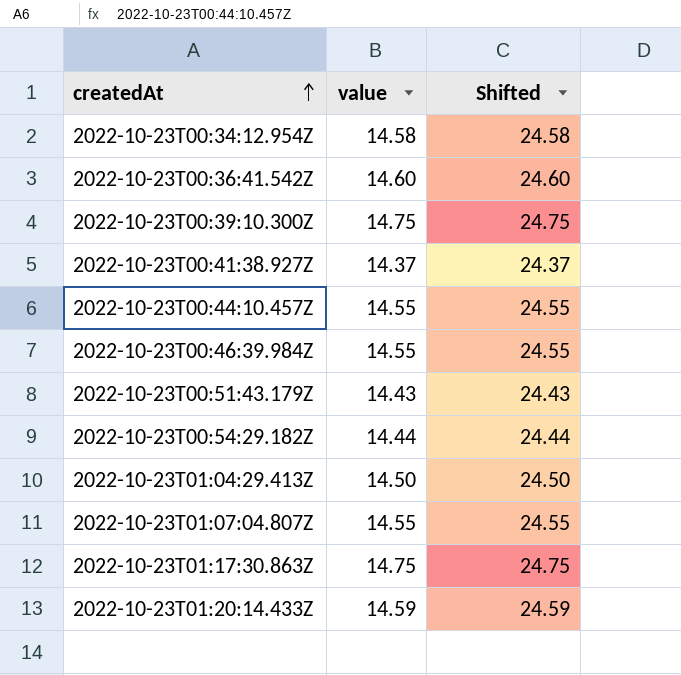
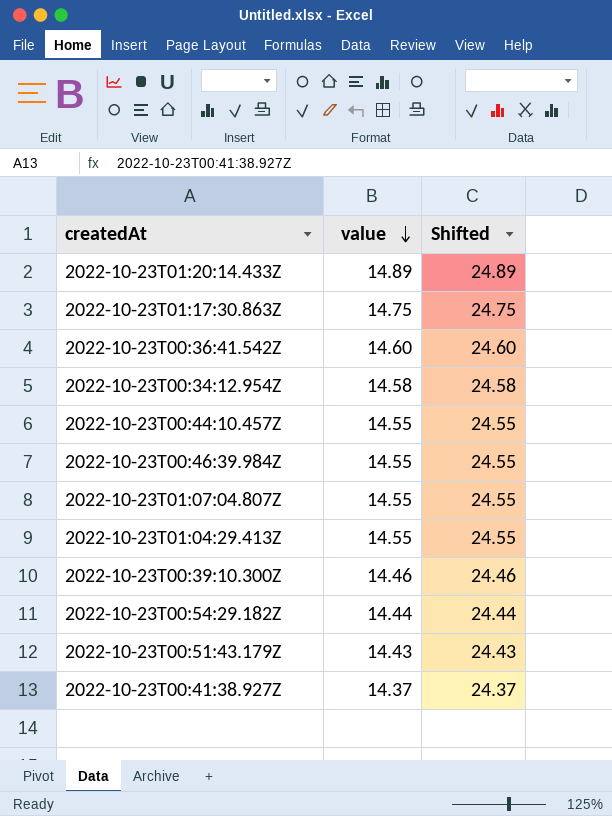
row order: createdAt ascending -> value descending
2022-10-23T01:20:14.433Z | value: 14.59 -> 14.89
2022-10-23T01:20:14.433Z | Shifted: 24.59 -> 24.89
2022-10-23T01:04:29.413Z | value: 14.50 -> 14.55
2022-10-23T01:04:29.413Z | Shifted: 24.50 -> 24.55
2022-10-23T00:39:10.300Z | value: 14.75 -> 14.46
2022-10-23T00:39:10.300Z | Shifted: 24.75 -> 24.46

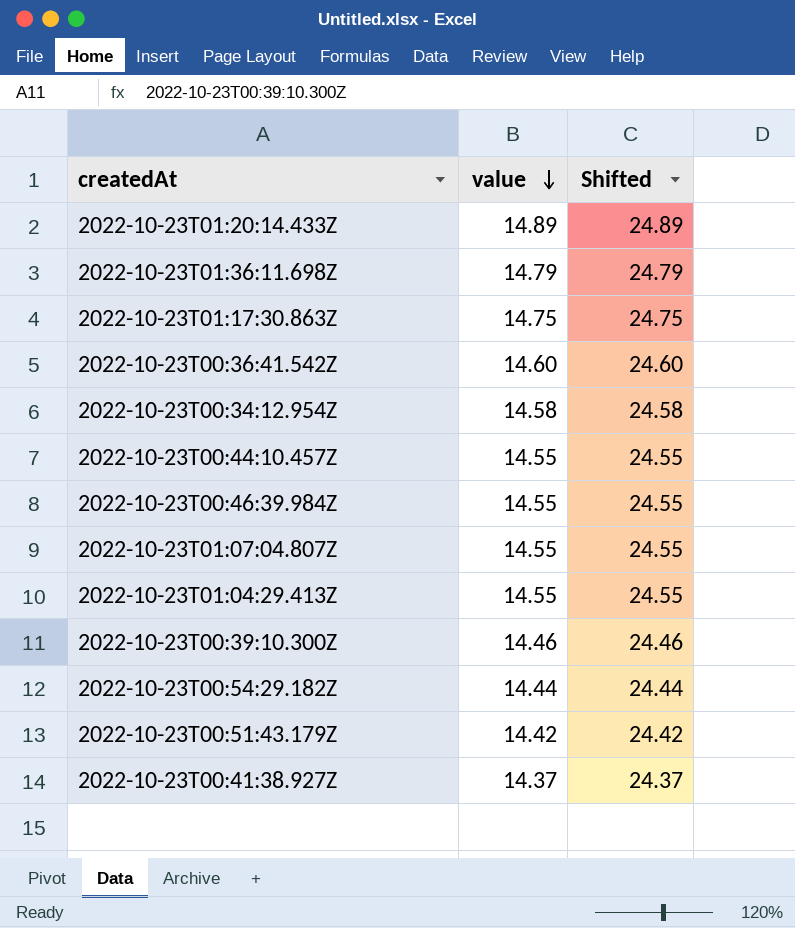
row 2022-10-23T01:36:11.698Z: none -> 14.79 | 24.79
2022-10-23T00:51:43.179Z | value: 14.43 -> 14.42
2022-10-23T00:51:43.179Z | Shifted: 24.43 -> 24.42

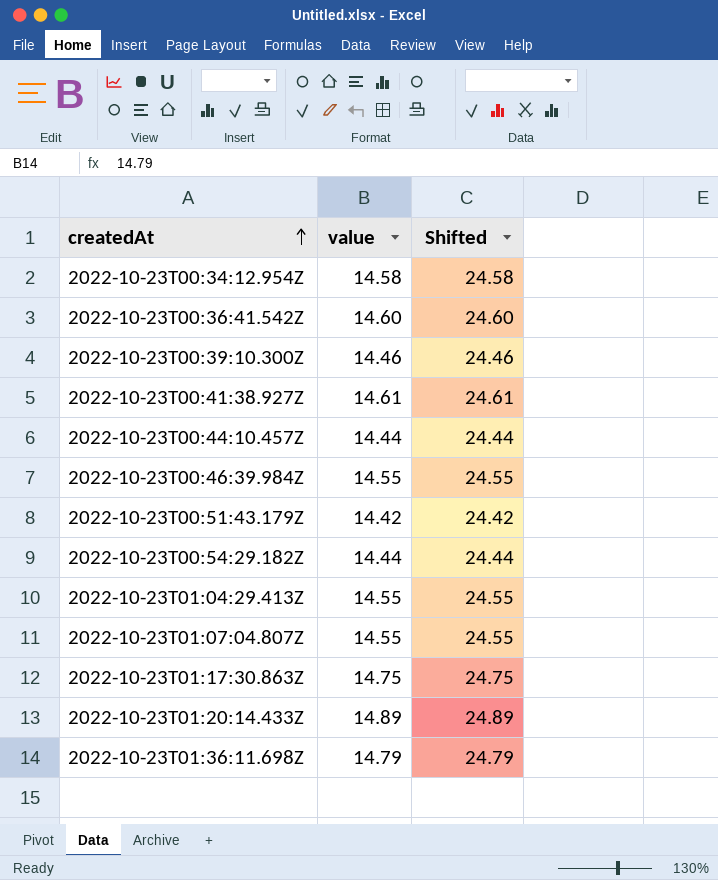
row order: value descending -> createdAt ascending
2022-10-23T00:41:38.927Z | value: 14.37 -> 14.61
2022-10-23T00:41:38.927Z | Shifted: 24.37 -> 24.61
2022-10-23T00:44:10.457Z | value: 14.55 -> 14.44
2022-10-23T00:44:10.457Z | Shifted: 24.55 -> 24.44

